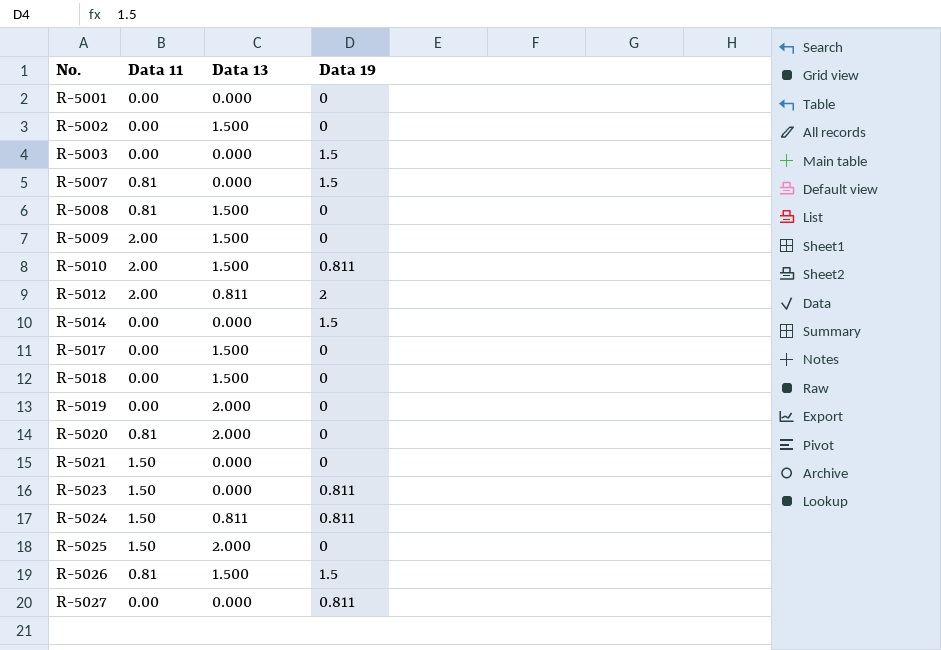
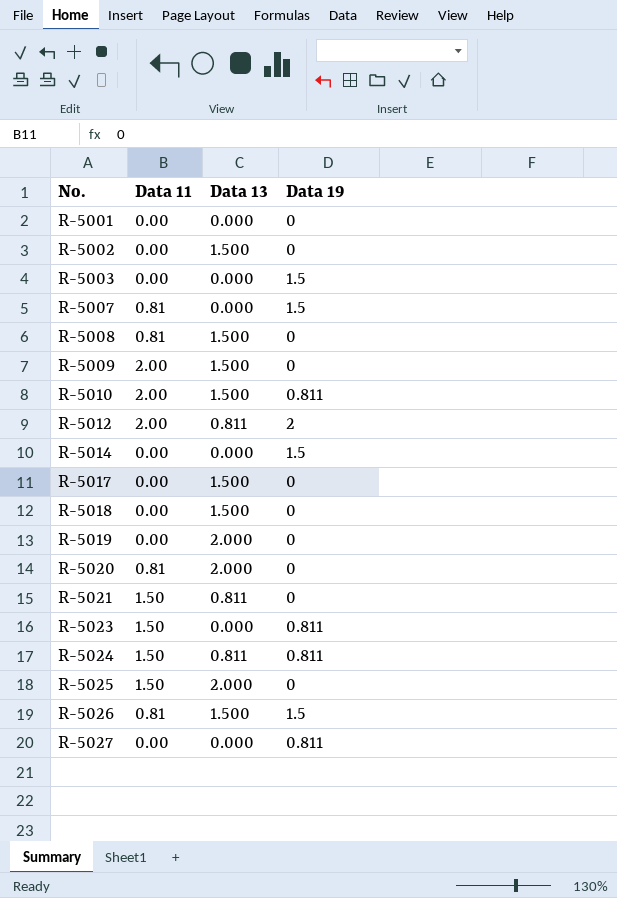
R-5021 | Data 13: 0.000 -> 0.811

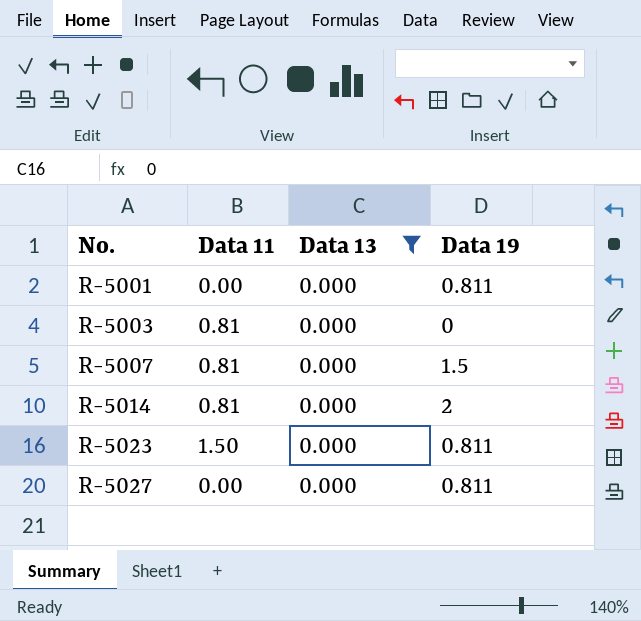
filter: none -> Data 13 = 0.000
R-5001 | Data 19: 0 -> 0.811
R-5003 | Data 11: 0.00 -> 0.81
R-5003 | Data 19: 1.5 -> 0
R-5014 | Data 11: 0.00 -> 0.81
R-5014 | Data 19: 1.5 -> 2

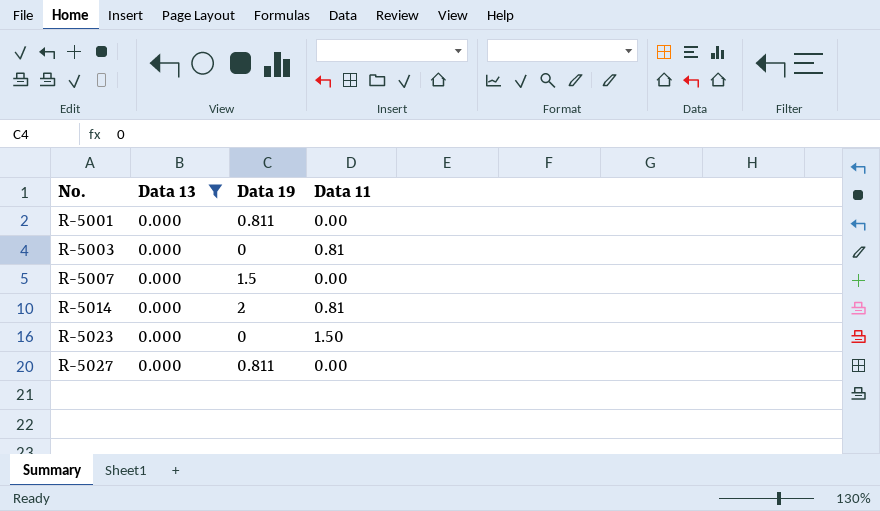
column Data 11 | position: 2 -> 4
R-5007 | Data 11: 0.81 -> 0.00
R-5023 | Data 19: 0.811 -> 0

